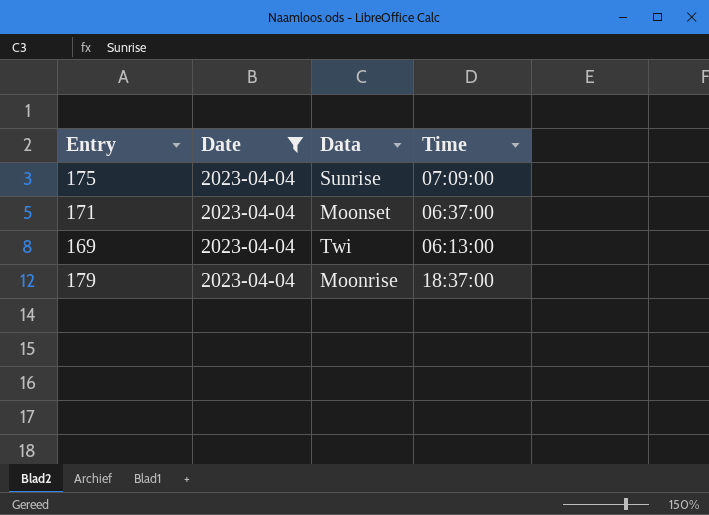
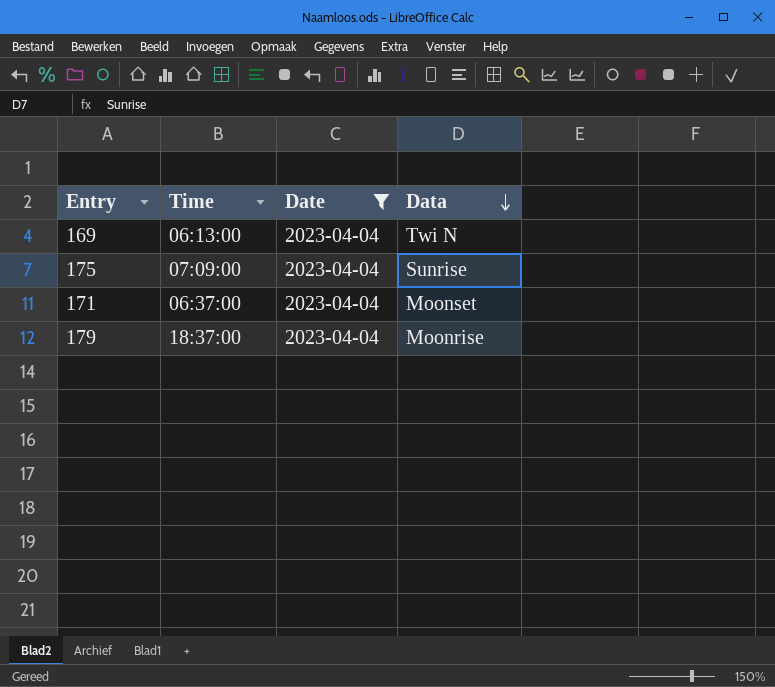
row order: none -> Data descending
column Time | position: 4 -> 2
169 | Data: Twi -> Twi N

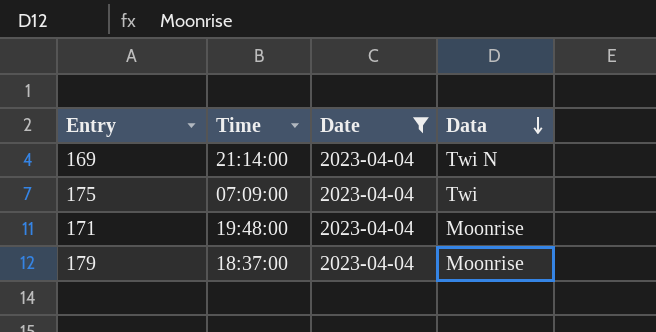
169 | Time: 06:13:00 -> 21:14:00
175 | Data: Sunrise -> Twi
171 | Time: 06:37:00 -> 19:48:00
171 | Data: Moonset -> Moonrise

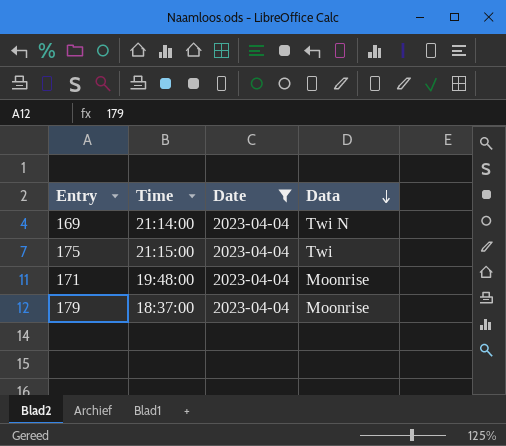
175 | Time: 07:09:00 -> 21:15:00

